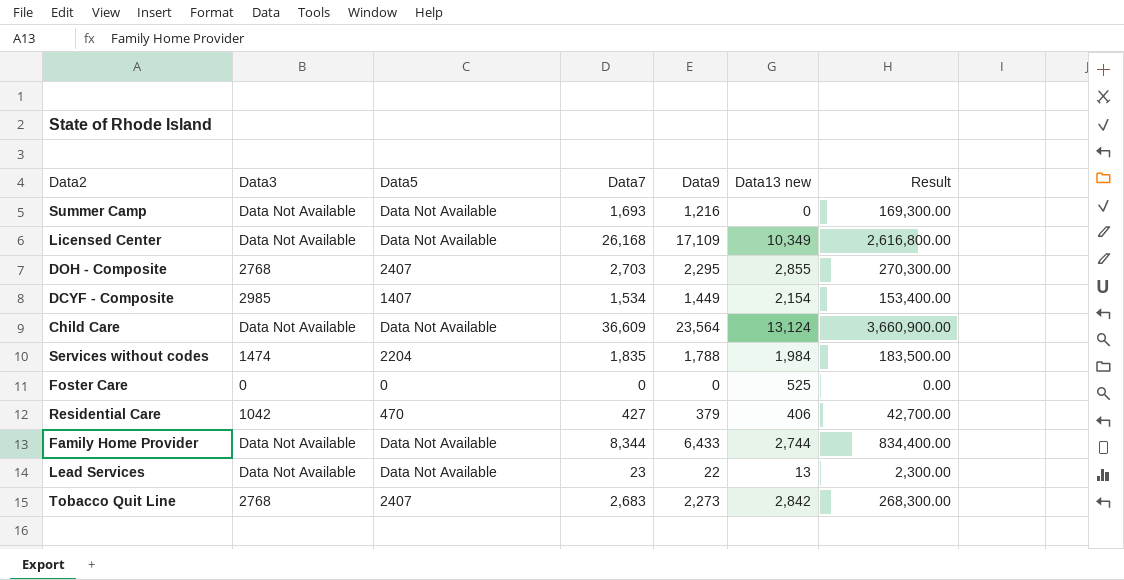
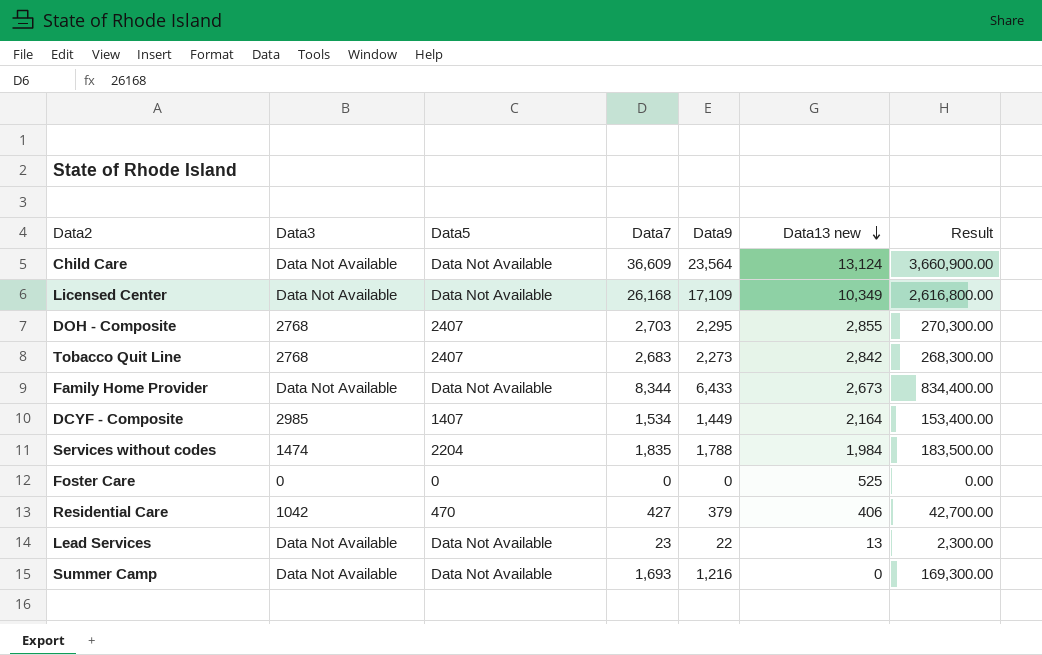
row order: none -> Data13 new descending
Family Home Provider | Data13 new: 2,744 -> 2,673
DCYF - Composite | Data13 new: 2,154 -> 2,164

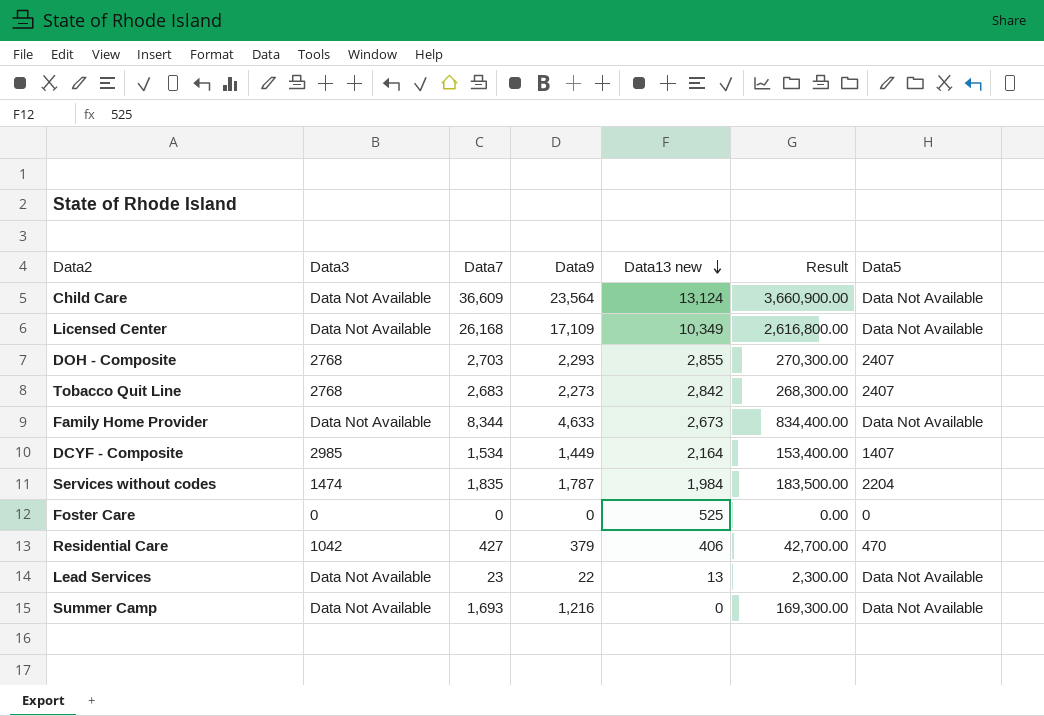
column Data5 | position: 3 -> 7
DOH - Composite | Data9: 2,295 -> 2,293
Family Home Provider | Data9: 6,433 -> 4,633
Services without codes | Data9: 1,788 -> 1,787

